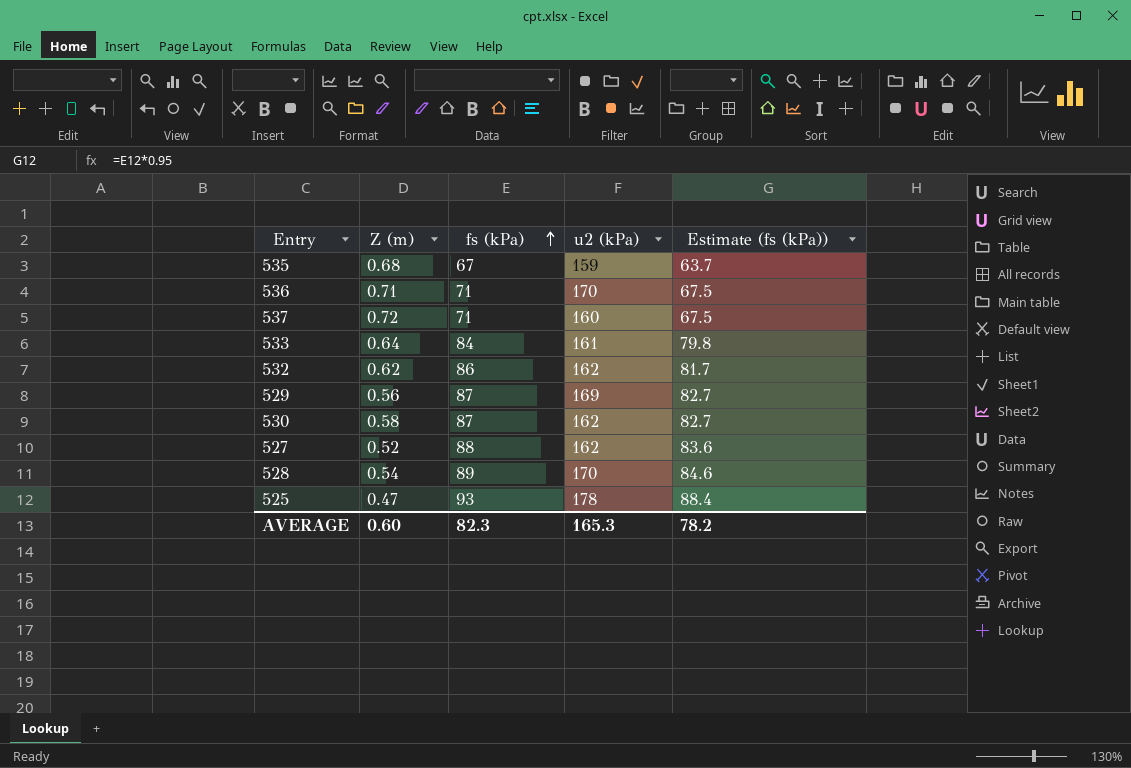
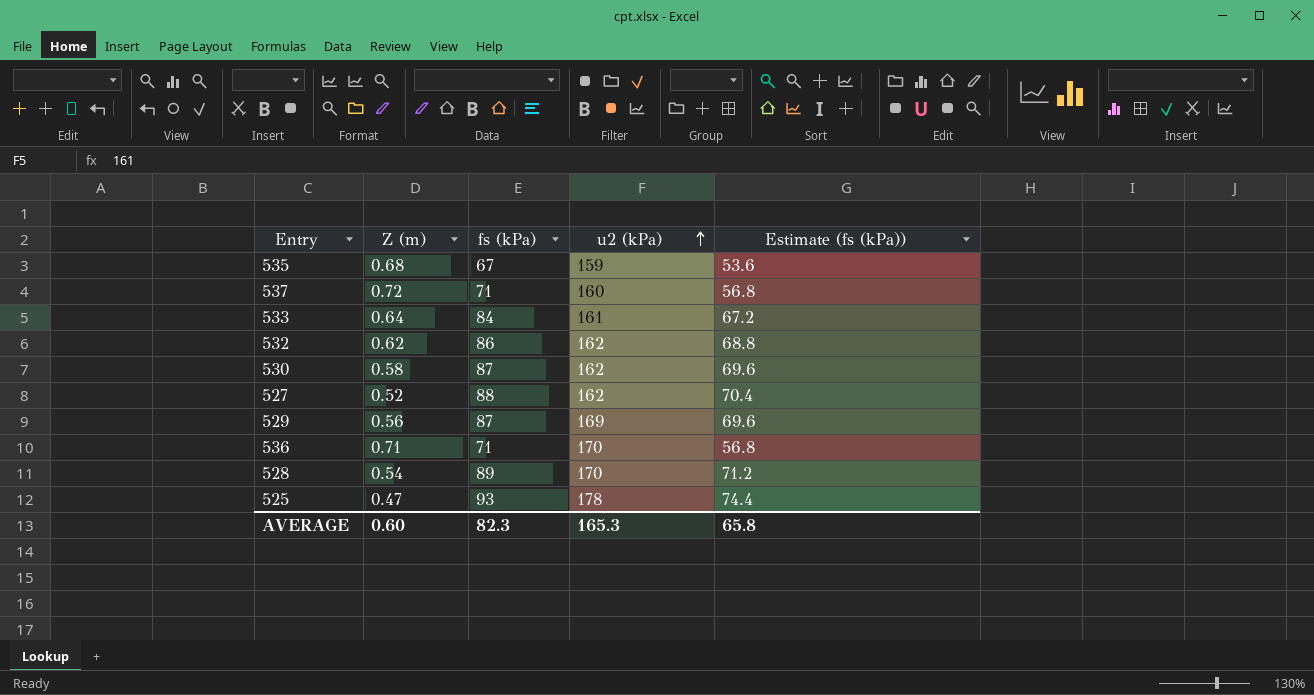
row order: fs (kPa) ascending -> u2 (kPa) ascending
column Estimate (fs (kPa)) | formula: [fs (kPa)] * 0.95 -> [fs (kPa)] * 0.8
AVERAGE | Estimate (fs (kPa)): 78.2 -> 65.8

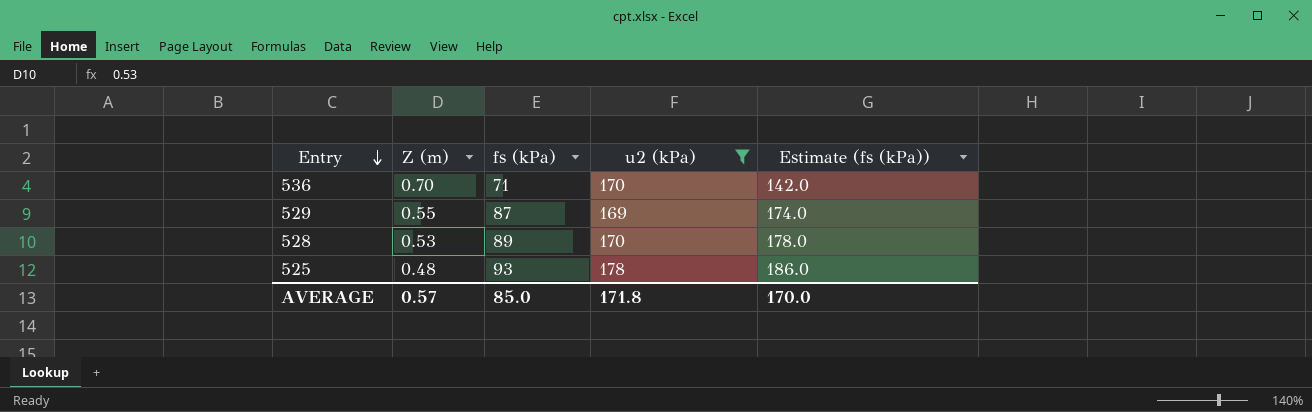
filter: none -> u2 (kPa) >= 169
row order: u2 (kPa) ascending -> Entry descending
column Estimate (fs (kPa)) | formula: [fs (kPa)] * 0.8 -> [fs (kPa)] * 2
536 | Z (m): 0.71 -> 0.70
529 | Z (m): 0.56 -> 0.55
528 | Z (m): 0.54 -> 0.53
525 | Z (m): 0.47 -> 0.48
AVERAGE | Z (m): 0.60 -> 0.57
AVERAGE | fs (kPa): 82.3 -> 85.0
AVERAGE | u2 (kPa): 165.3 -> 171.8
AVERAGE | Estimate (fs (kPa)): 65.8 -> 170.0

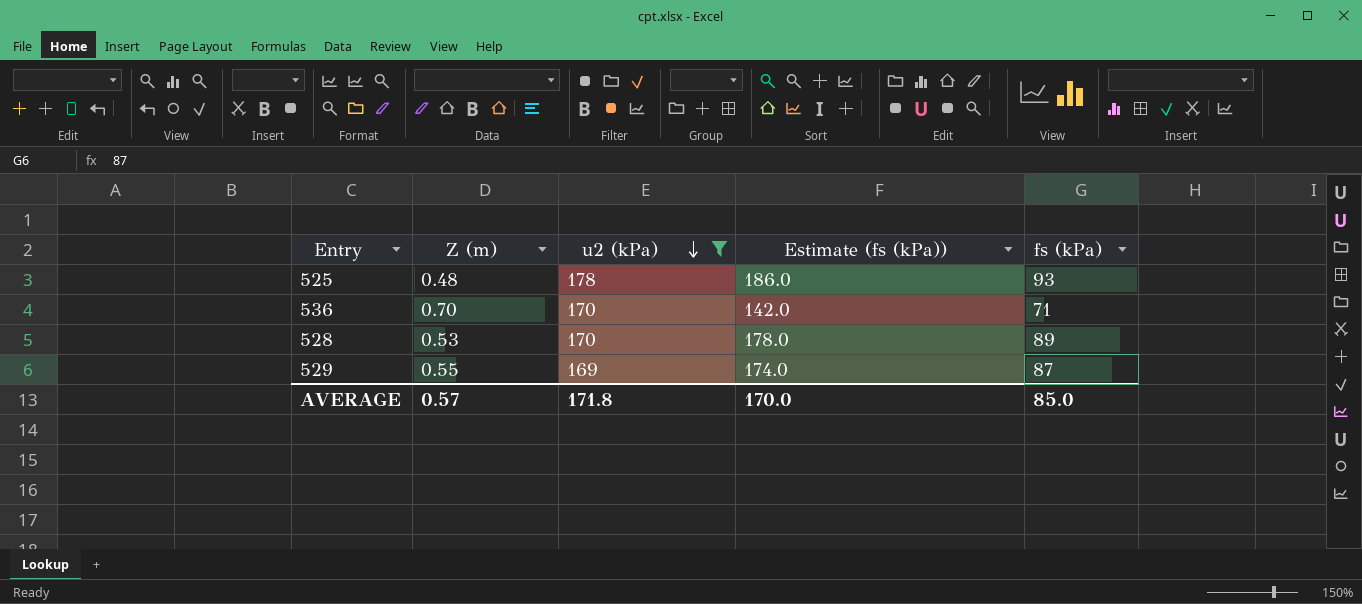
row order: Entry descending -> u2 (kPa) descending
column fs (kPa) | position: 3 -> 5

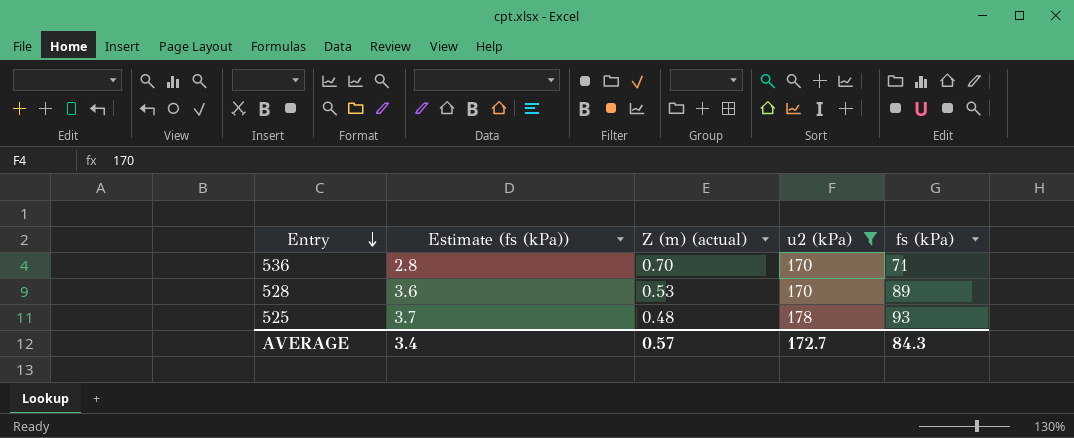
row order: u2 (kPa) descending -> Entry descending
column Estimate (fs (kPa)) | formula: [fs (kPa)] * 2 -> [fs (kPa)] * 0.04
column Estimate (fs (kPa)) | position: 4 -> 2
column name: Z (m) -> Z (m) (actual)
row 529: 0.55 | 169 | 174.0 | 87 -> none
AVERAGE | Estimate (fs (kPa)): 170.0 -> 3.4
AVERAGE | u2 (kPa): 171.8 -> 172.7
AVERAGE | fs (kPa): 85.0 -> 84.3

